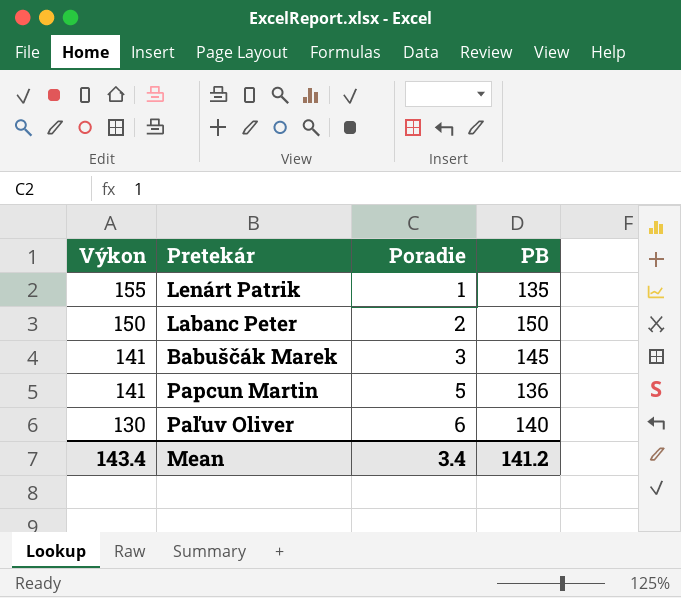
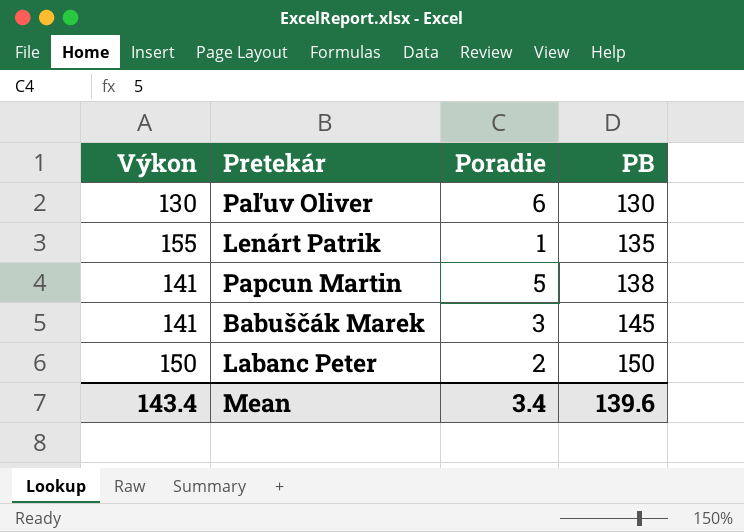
row order: Výkon descending -> PB ascending
Paľuv Oliver | PB: 140 -> 130
Papcun Martin | PB: 136 -> 138
Mean | PB: 141.2 -> 139.6

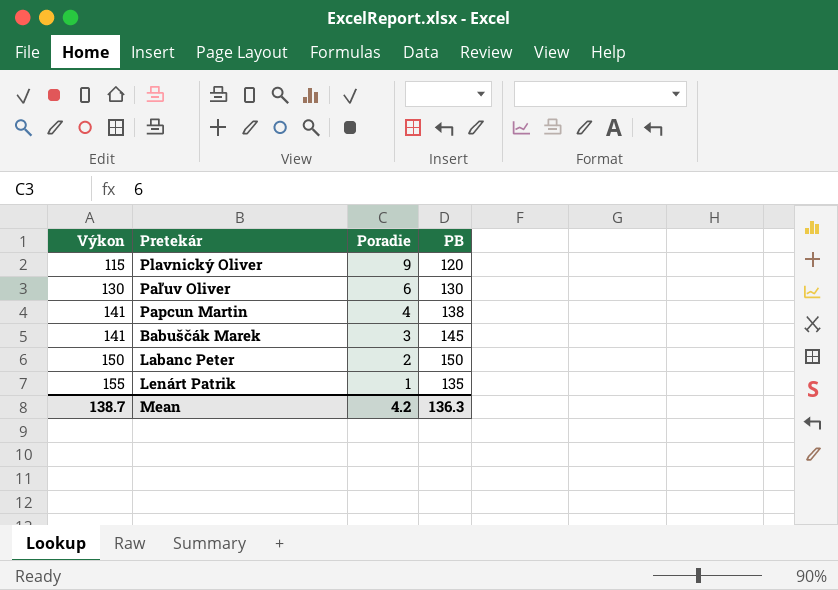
row order: PB ascending -> Výkon ascending
row Plavnický Oliver: none -> 115 | 9 | 120
Papcun Martin | Poradie: 5 -> 4
Mean | Výkon: 143.4 -> 138.7
Mean | Poradie: 3.4 -> 4.2
Mean | PB: 139.6 -> 136.3

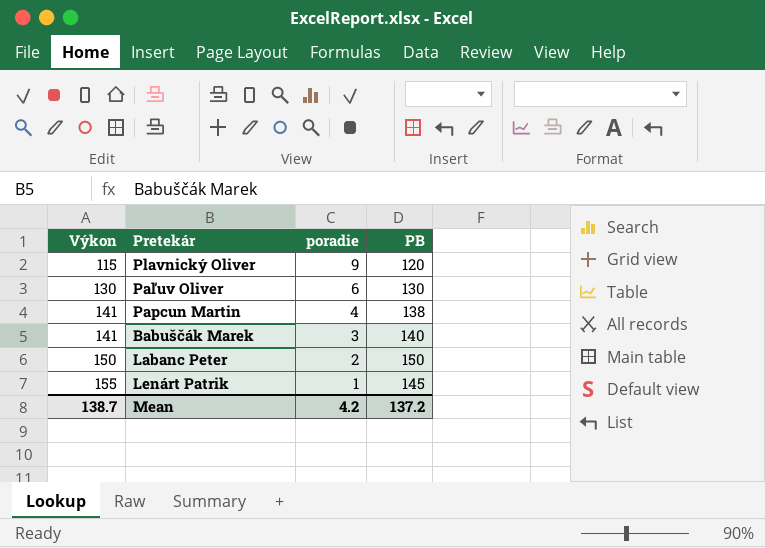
column name: Poradie -> poradie
Babuščák Marek | PB: 145 -> 140
Lenárt Patrik | PB: 135 -> 145
Mean | PB: 136.3 -> 137.2

